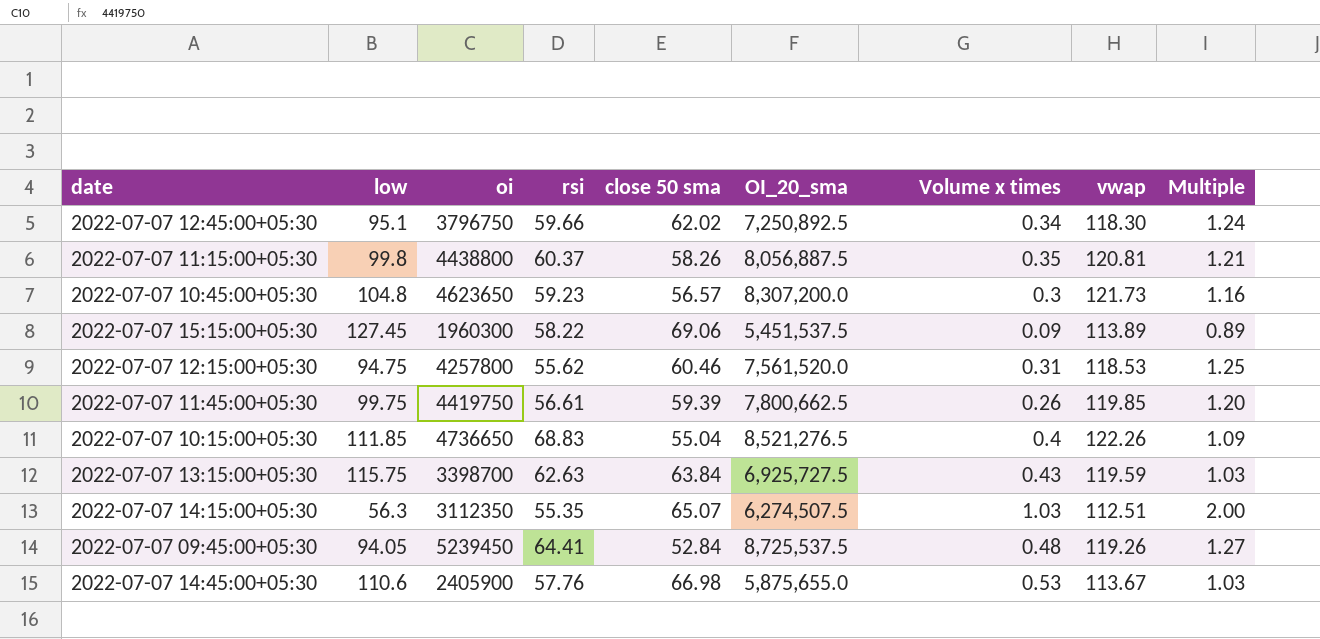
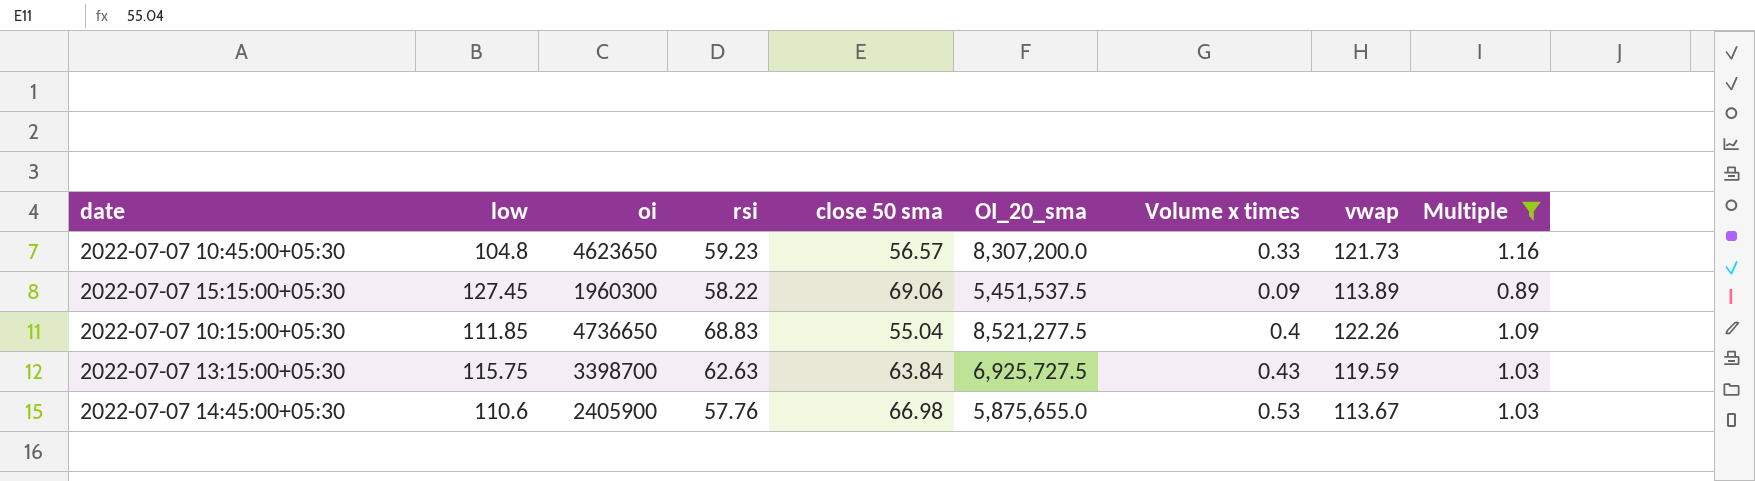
filter: none -> Multiple <= 1.16
2022-07-07 10:45:00+05:30 | Volume x times: 0.3 -> 0.33
2022-07-07 10:15:00+05:30 | OI_20_sma: 8,521,276.5 -> 8,521,277.5

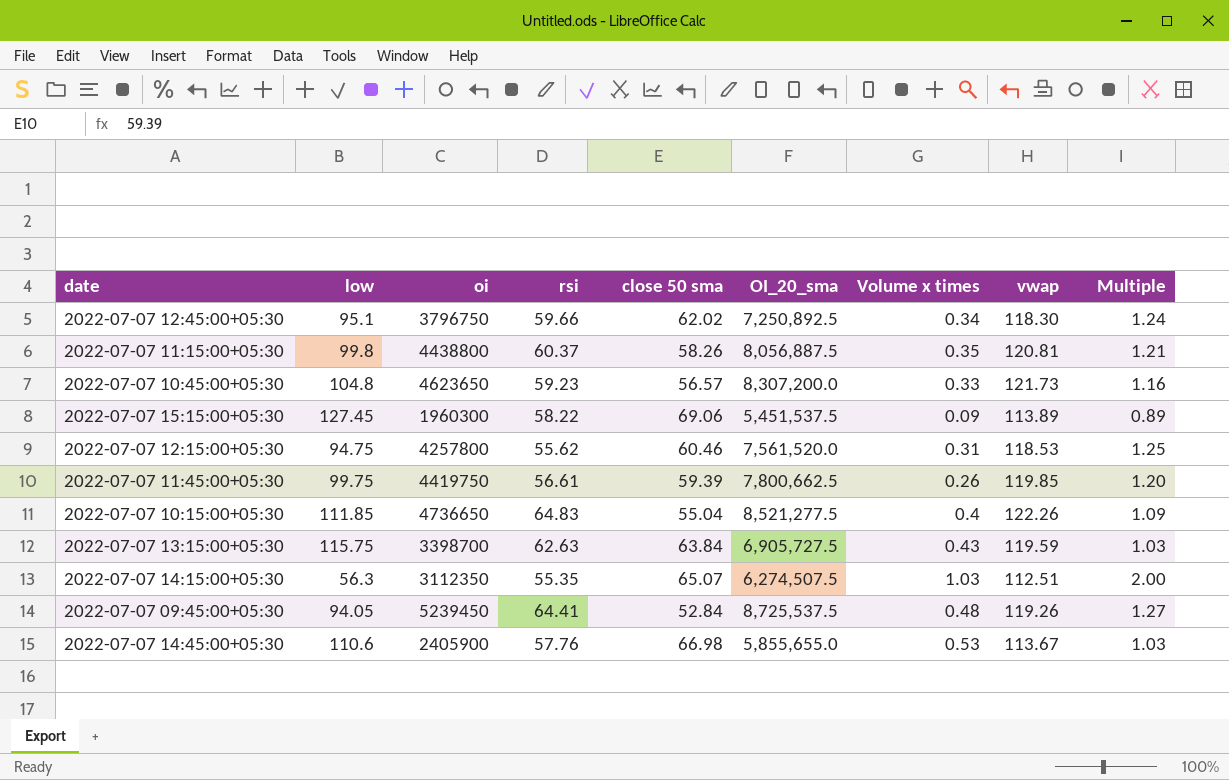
filter: Multiple <= 1.16 -> none
2022-07-07 10:15:00+05:30 | rsi: 68.83 -> 64.83
2022-07-07 13:15:00+05:30 | OI_20_sma: 6,925,727.5 -> 6,905,727.5
2022-07-07 14:45:00+05:30 | OI_20_sma: 5,875,655.0 -> 5,855,655.0

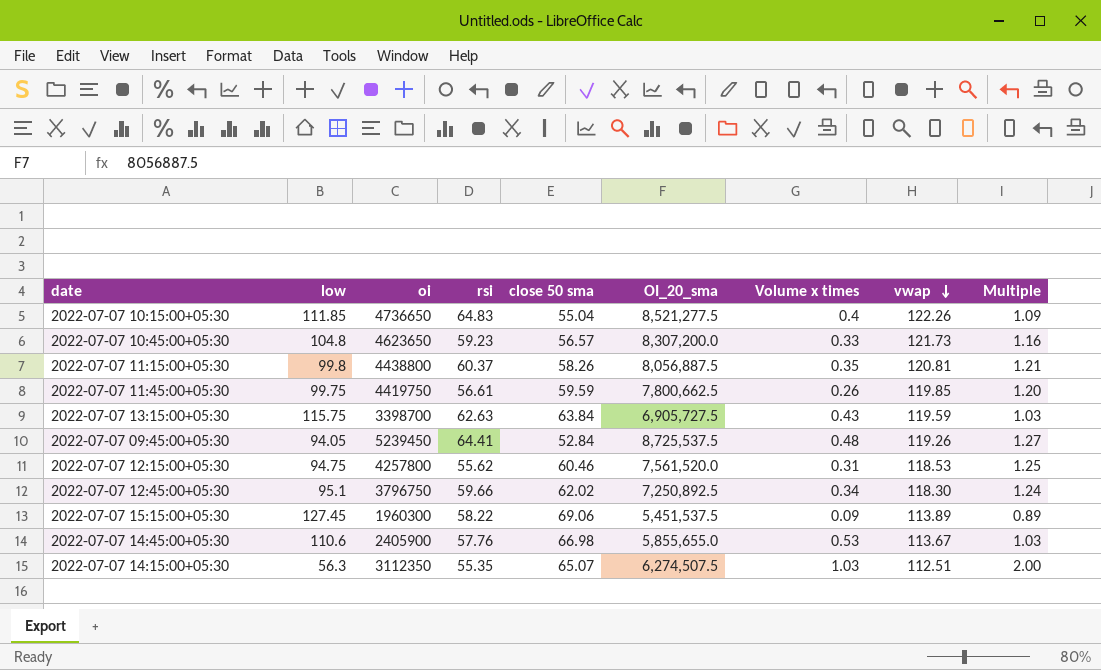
row order: none -> vwap descending
2022-07-07 11:45:00+05:30 | close 50 sma: 59.39 -> 59.59

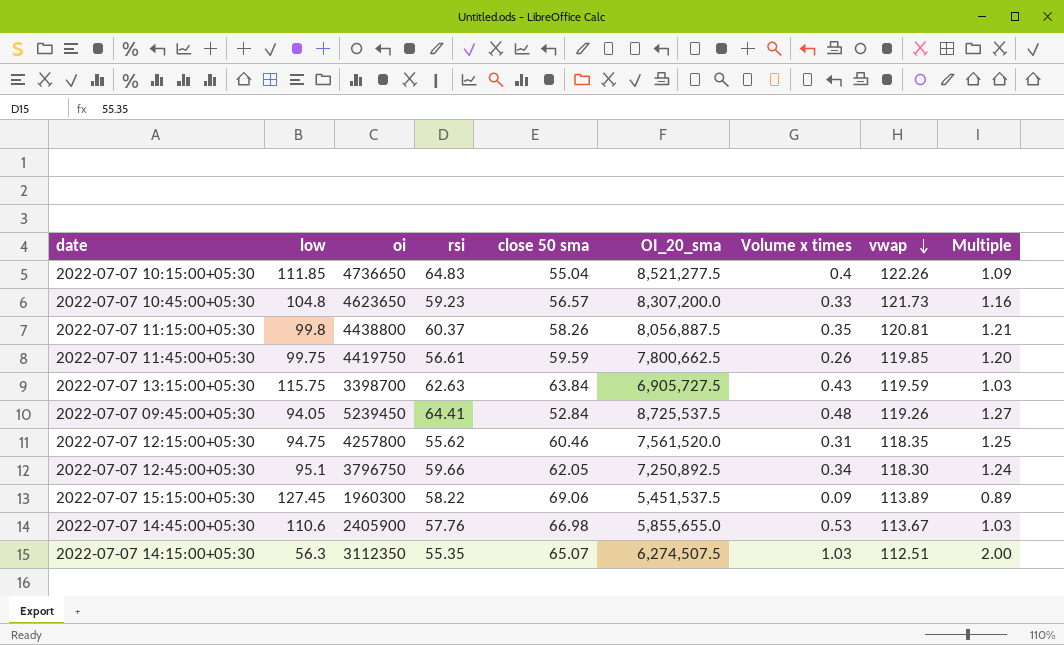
2022-07-07 12:15:00+05:30 | vwap: 118.53 -> 118.35
2022-07-07 12:45:00+05:30 | close 50 sma: 62.02 -> 62.05

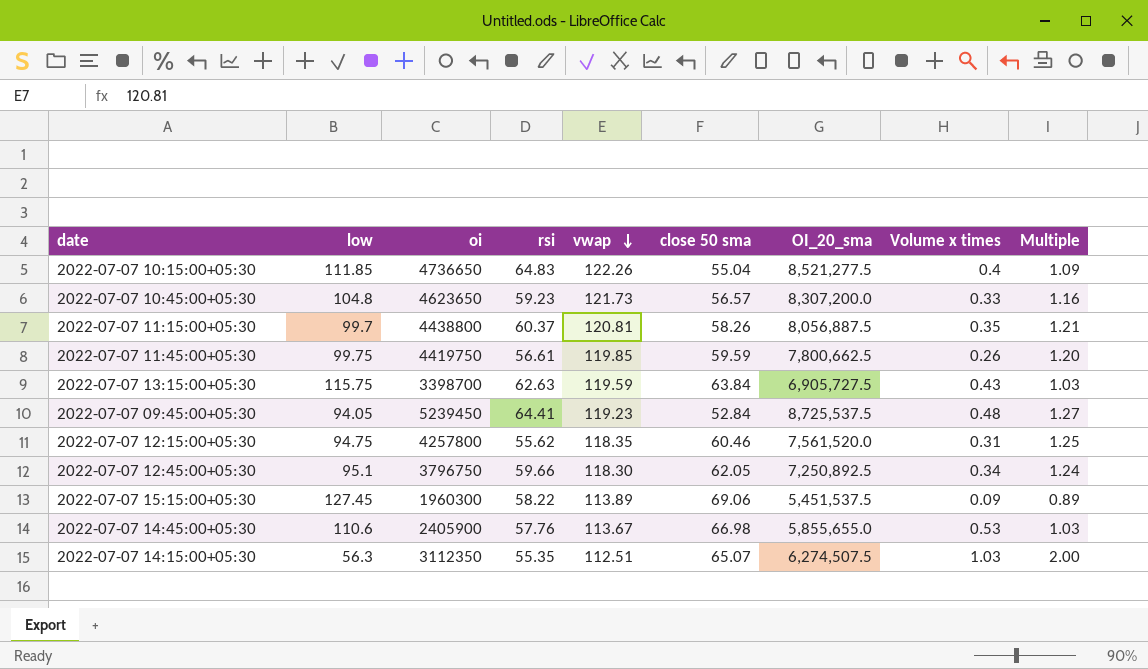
column vwap | position: 8 -> 5
2022-07-07 11:15:00+05:30 | low: 99.8 -> 99.7
2022-07-07 09:45:00+05:30 | vwap: 119.26 -> 119.23

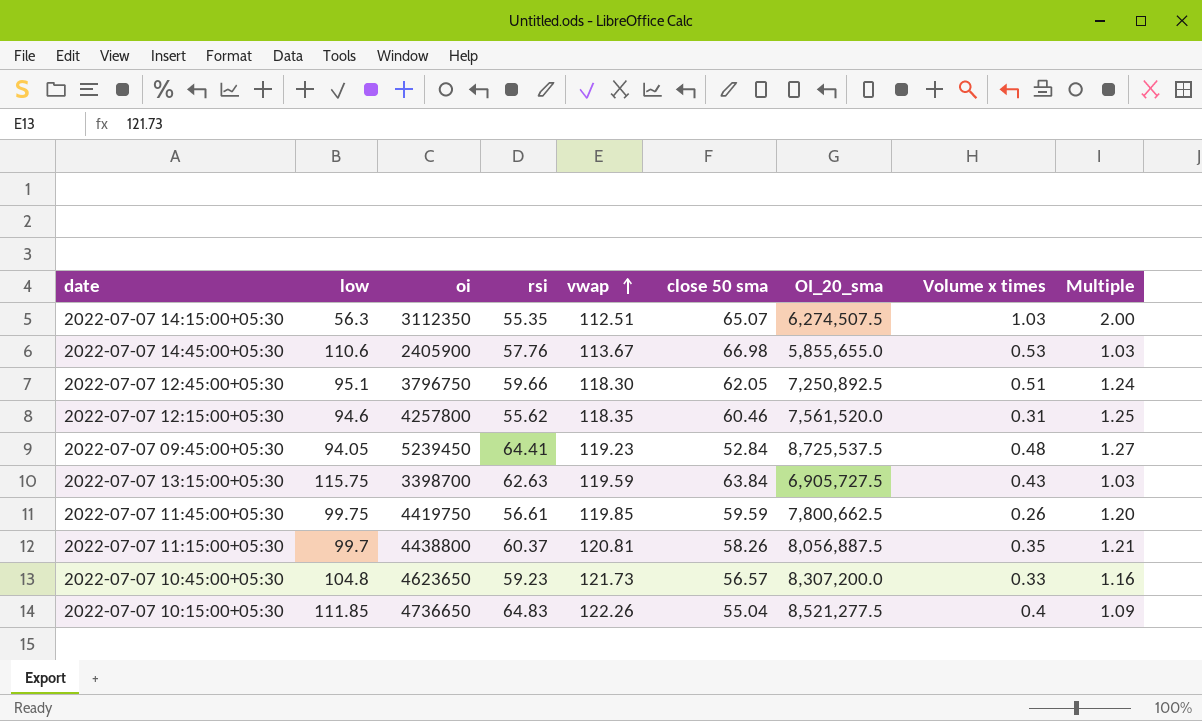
row order: vwap descending -> vwap ascending
row 2022-07-07 15:15:00+05:30: 127.45 | 1960300 | 58.22 | 113.89 | 69.06 | 5,451,537.5 | 0.09 | 0.89 -> none
2022-07-07 12:45:00+05:30 | Volume x times: 0.34 -> 0.51
2022-07-07 12:15:00+05:30 | low: 94.75 -> 94.6

